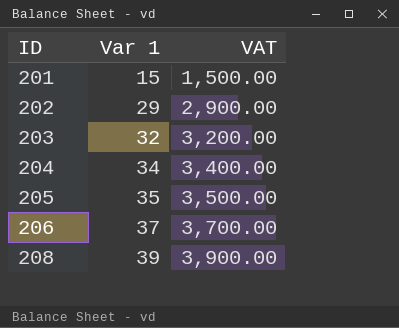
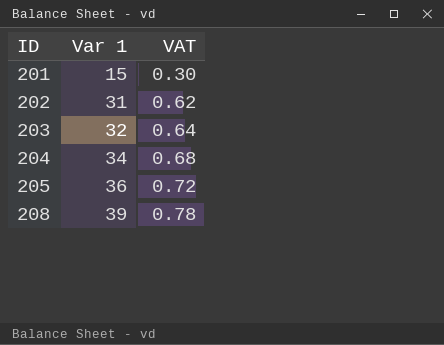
column VAT | formula: [Var 1] * 100 -> [Var 1] * 0.02
row 206: 37 | 3,700.00 -> none
202 | Var 1: 29 -> 31
205 | Var 1: 35 -> 36

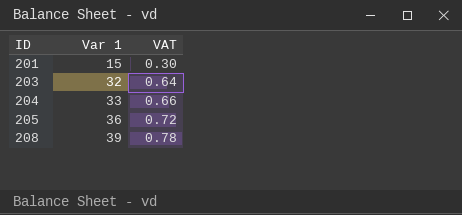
row 202: 31 | 0.62 -> none
204 | Var 1: 34 -> 33
204 | VAT: 0.68 -> 0.66

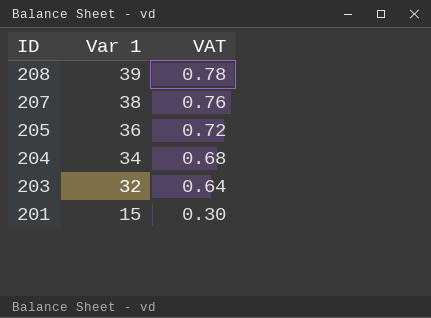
row order: ID ascending -> ID descending
row 207: none -> 38 | 0.76
204 | Var 1: 33 -> 34
204 | VAT: 0.66 -> 0.68

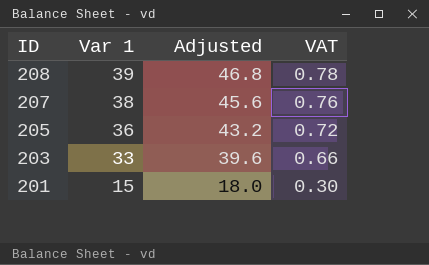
column Adjusted | formula: none -> [Var 1] * 1.2
row 204: 34 | 0.68 -> none
203 | Var 1: 32 -> 33
203 | VAT: 0.64 -> 0.66

